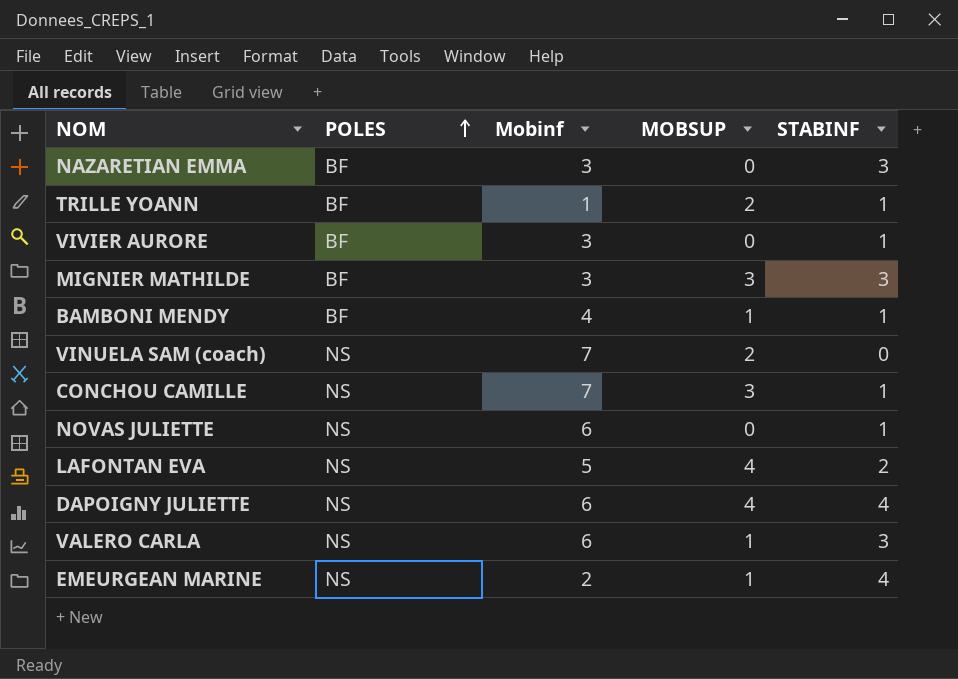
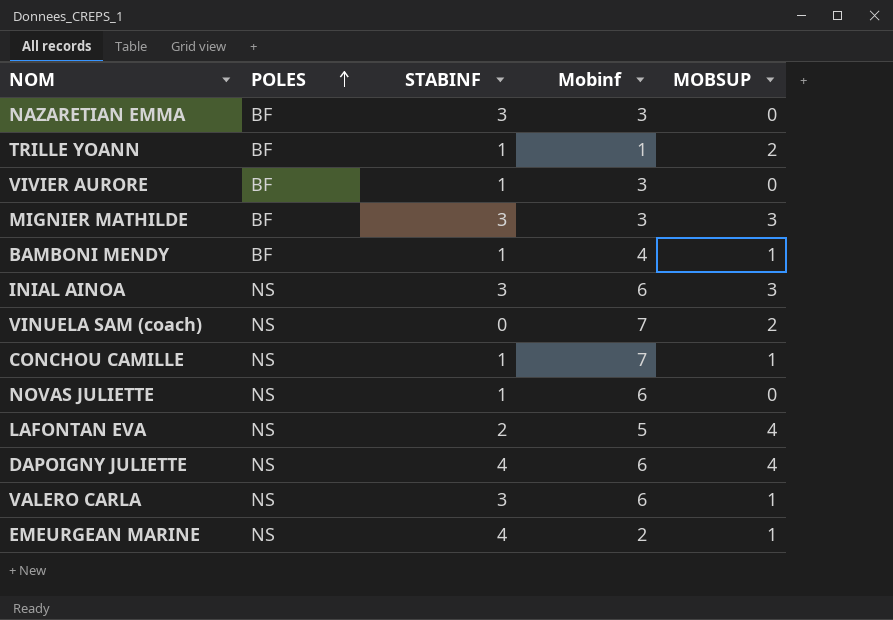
column STABINF | position: 5 -> 3
row INIAL AINOA: none -> NS | 3 | 6 | 3
CONCHOU CAMILLE | MOBSUP: 3 -> 1

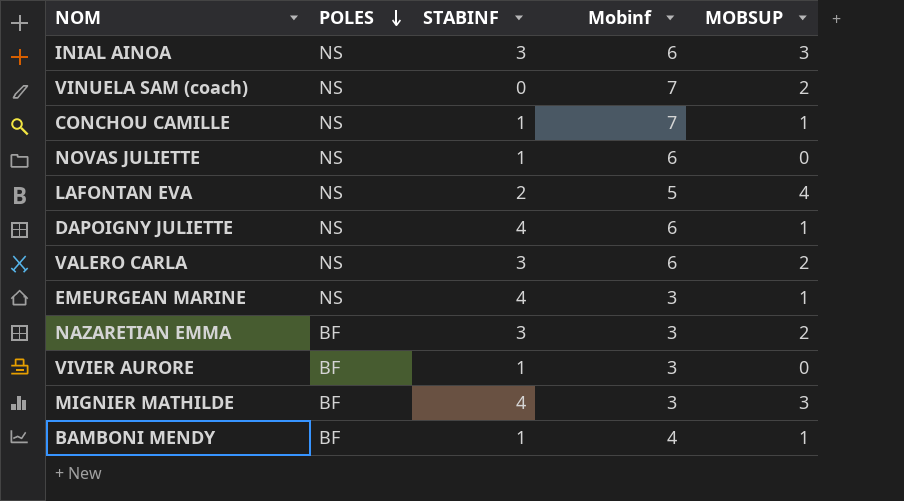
row order: POLES ascending -> POLES descending
row TRILLE YOANN: BF | 1 | 1 | 2 -> none
DAPOIGNY JULIETTE | MOBSUP: 4 -> 1
VALERO CARLA | MOBSUP: 1 -> 2
EMEURGEAN MARINE | Mobinf: 2 -> 3
NAZARETIAN EMMA | MOBSUP: 0 -> 2
MIGNIER MATHILDE | STABINF: 3 -> 4

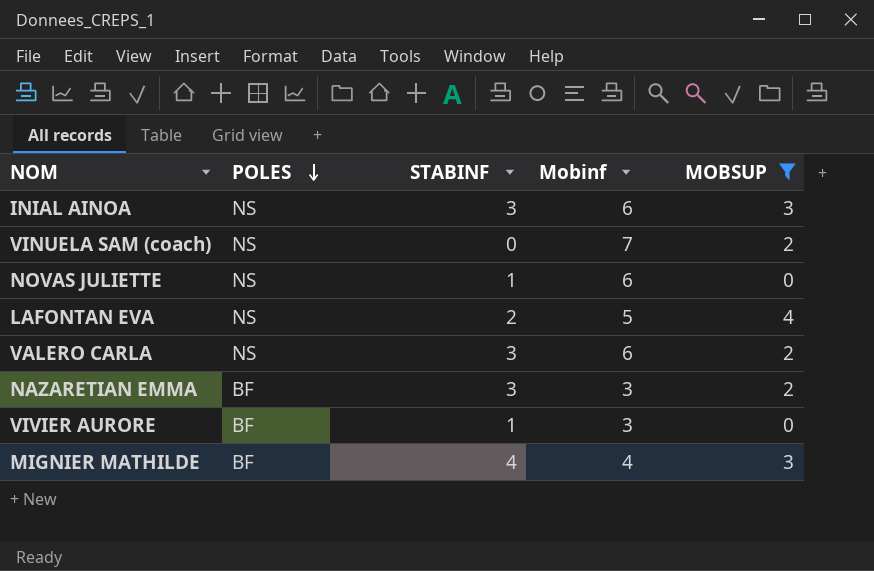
filter: none -> MOBSUP != 1
MIGNIER MATHILDE | Mobinf: 3 -> 4

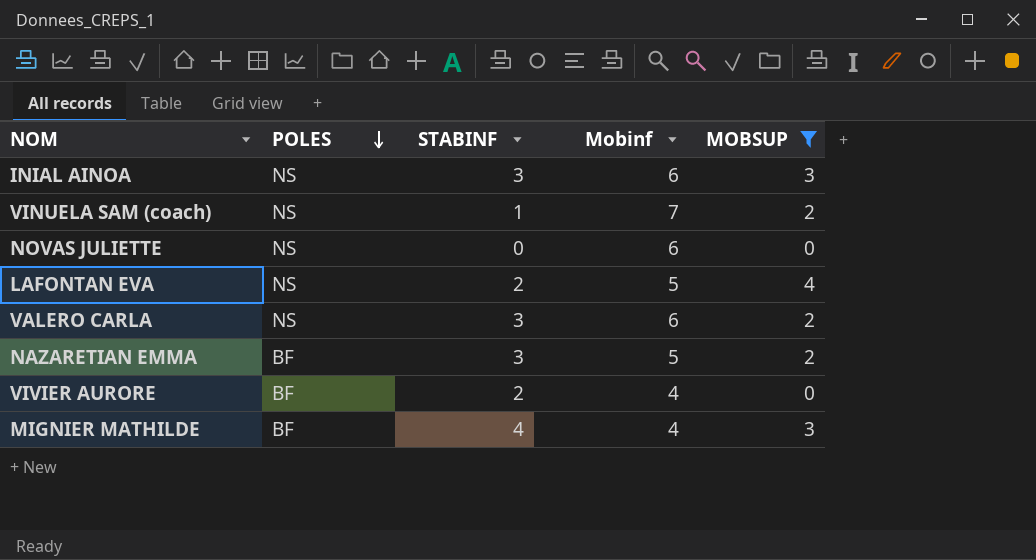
VINUELA SAM (coach) | STABINF: 0 -> 1
NOVAS JULIETTE | STABINF: 1 -> 0
NAZARETIAN EMMA | Mobinf: 3 -> 5
VIVIER AURORE | STABINF: 1 -> 2
VIVIER AURORE | Mobinf: 3 -> 4

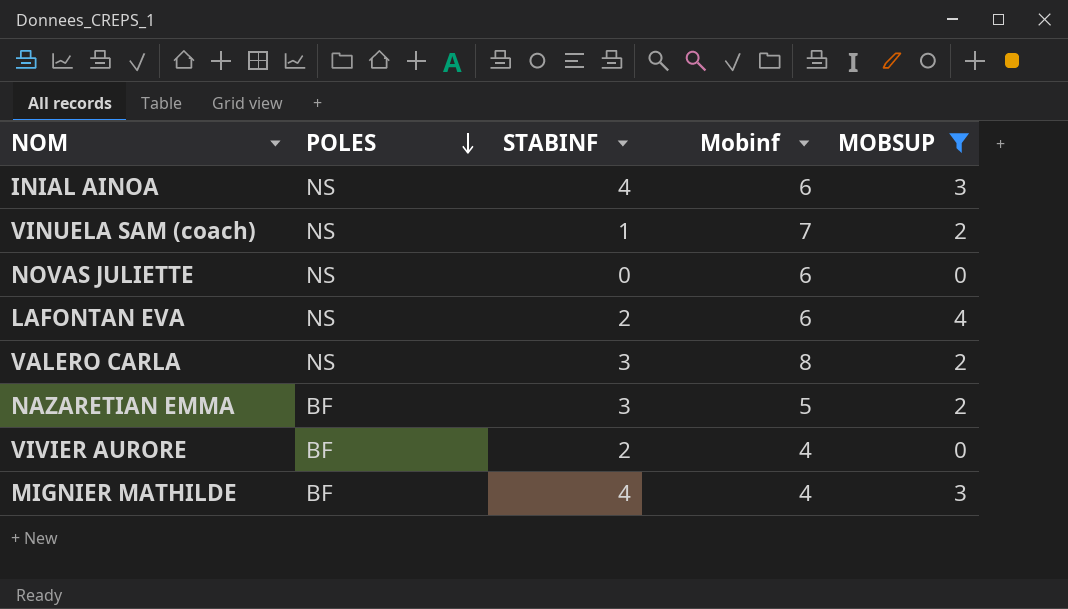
INIAL AINOA | STABINF: 3 -> 4
LAFONTAN EVA | Mobinf: 5 -> 6
VALERO CARLA | Mobinf: 6 -> 8

